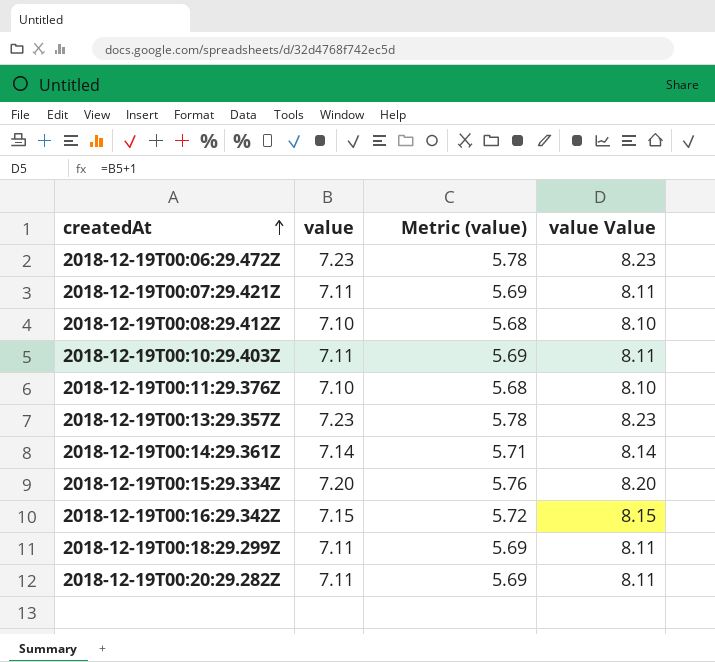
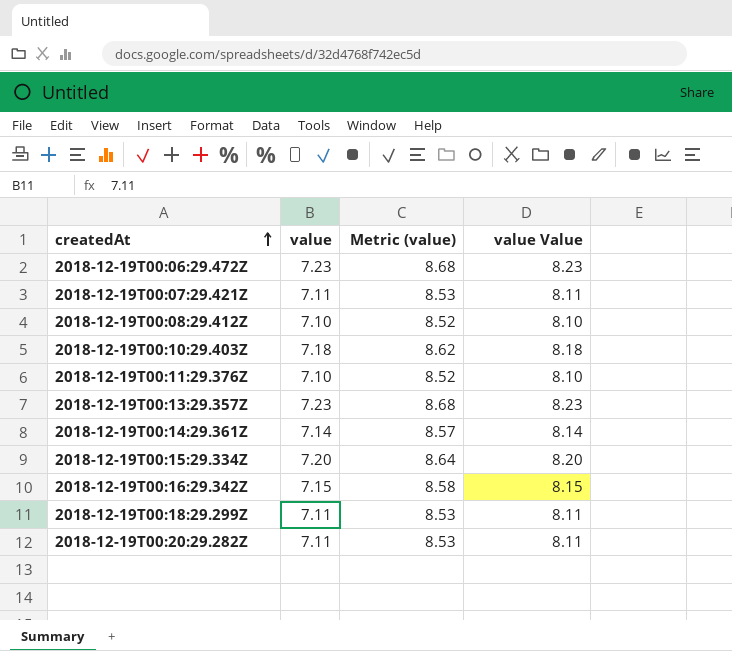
column Metric (value) | formula: [value] * 0.8 -> [value] * 1.2
2018-12-19T00:10:29.403Z | value: 7.11 -> 7.18
2018-12-19T00:10:29.403Z | value Value: 8.11 -> 8.18

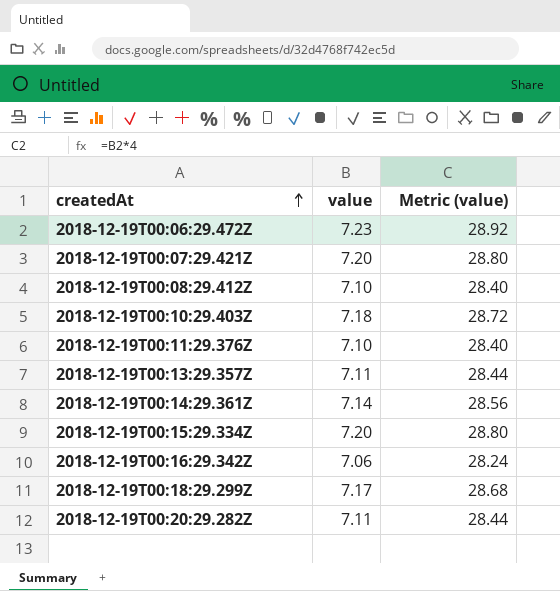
column value Value | formula: [value] + 1 -> none
column Metric (value) | formula: [value] * 1.2 -> [value] * 4
2018-12-19T00:07:29.421Z | value: 7.11 -> 7.20
2018-12-19T00:13:29.357Z | value: 7.23 -> 7.11
2018-12-19T00:16:29.342Z | value: 7.15 -> 7.06
2018-12-19T00:18:29.299Z | value: 7.11 -> 7.17

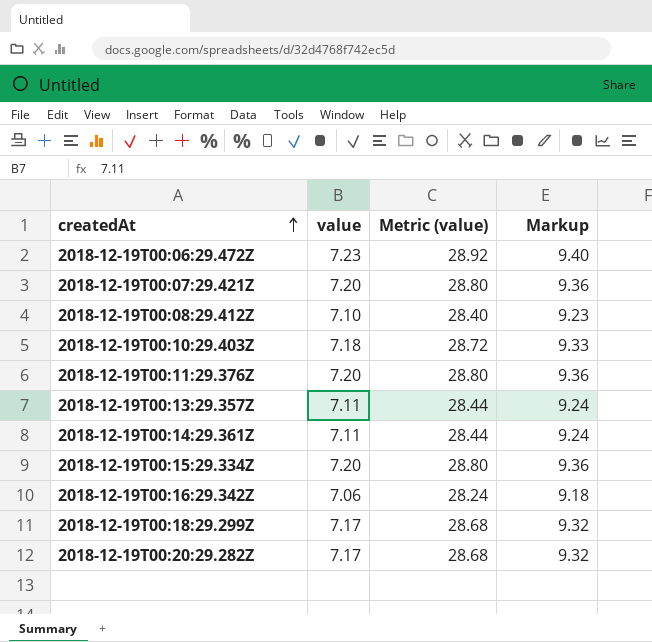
column Markup | formula: none -> [value] * 1.3
2018-12-19T00:11:29.376Z | value: 7.10 -> 7.20
2018-12-19T00:11:29.376Z | Metric (value): 28.40 -> 28.80
2018-12-19T00:14:29.361Z | value: 7.14 -> 7.11
2018-12-19T00:14:29.361Z | Metric (value): 28.56 -> 28.44
2018-12-19T00:20:29.282Z | value: 7.11 -> 7.17
2018-12-19T00:20:29.282Z | Metric (value): 28.44 -> 28.68

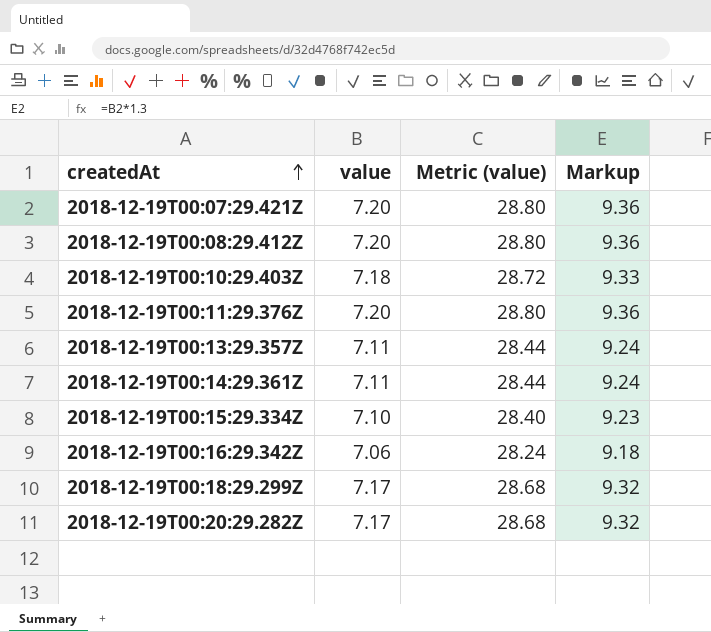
row 2018-12-19T00:06:29.472Z: 7.23 | 28.92 | 9.40 -> none
2018-12-19T00:08:29.412Z | value: 7.10 -> 7.20
2018-12-19T00:08:29.412Z | Metric (value): 28.40 -> 28.80
2018-12-19T00:08:29.412Z | Markup: 9.23 -> 9.36
2018-12-19T00:15:29.334Z | value: 7.20 -> 7.10
2018-12-19T00:15:29.334Z | Metric (value): 28.80 -> 28.40
2018-12-19T00:15:29.334Z | Markup: 9.36 -> 9.23

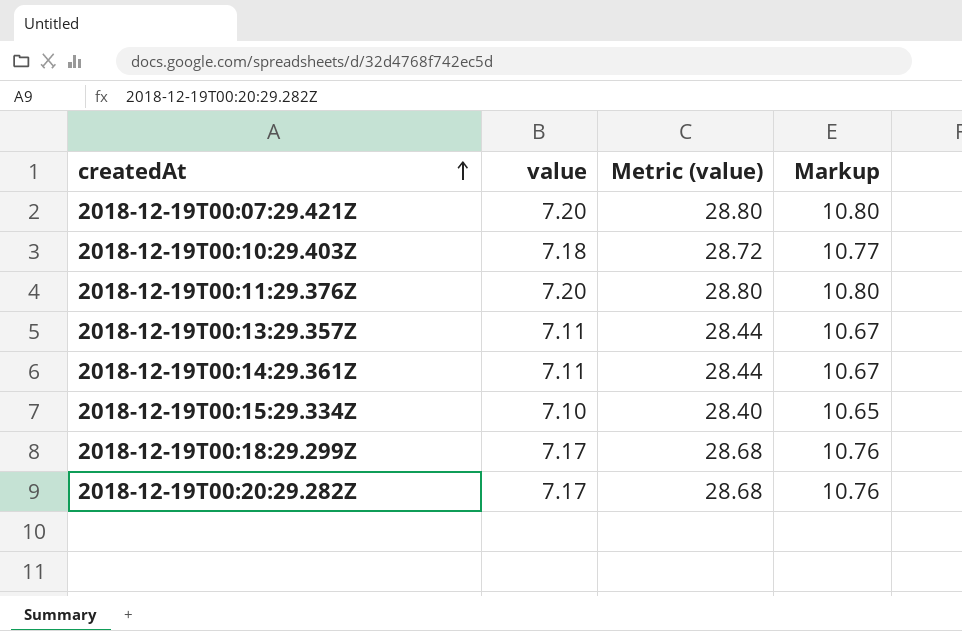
column Markup | formula: [value] * 1.3 -> [value] * 1.5
row 2018-12-19T00:08:29.412Z: 7.20 | 28.80 | 9.36 -> none
row 2018-12-19T00:16:29.342Z: 7.06 | 28.24 | 9.18 -> none

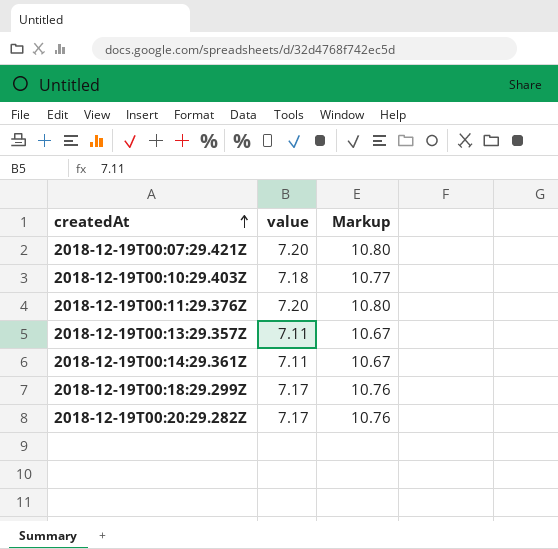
column Metric (value) | formula: [value] * 4 -> none
row 2018-12-19T00:15:29.334Z: 7.10 | 28.40 | 10.65 -> none

